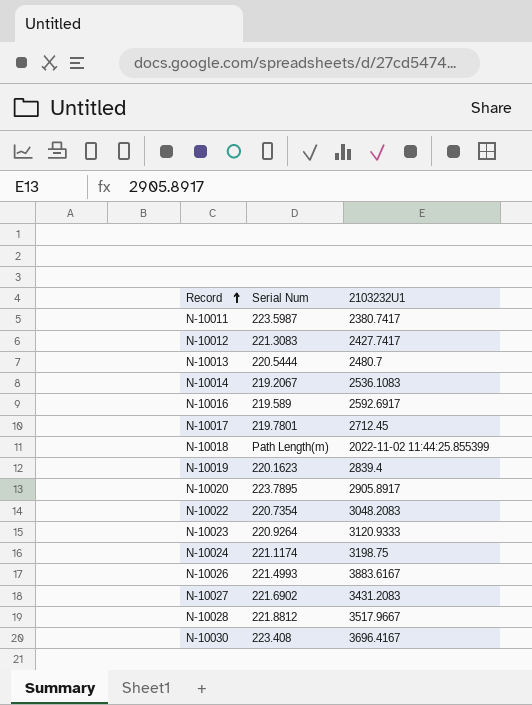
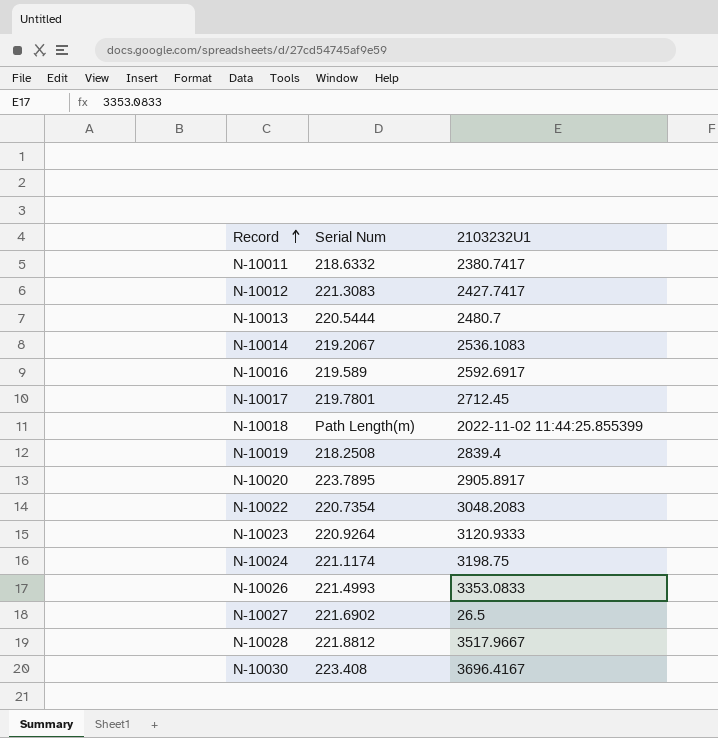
N-10011 | Serial Num: 223.5987 -> 218.6332
N-10019 | Serial Num: 220.1623 -> 218.2508
N-10026 | 2103232U1: 3883.6167 -> 3353.0833
N-10027 | 2103232U1: 3431.2083 -> 26.5

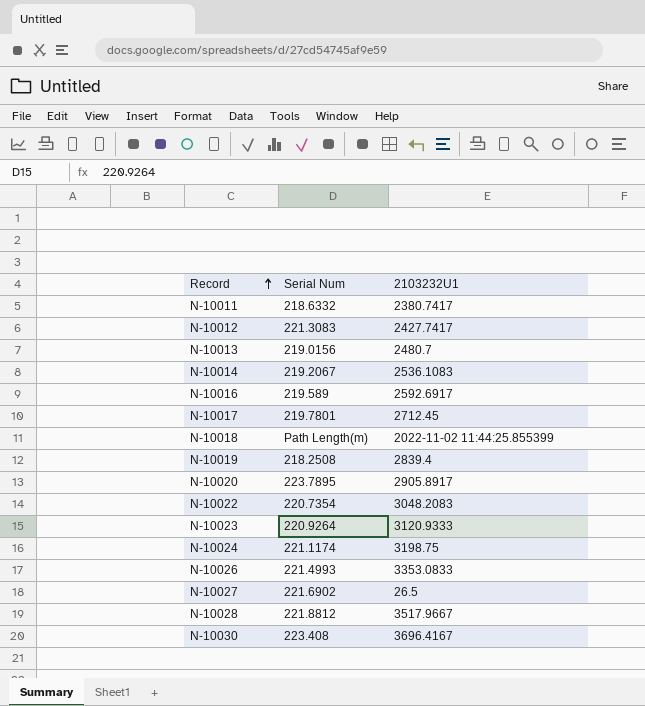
N-10013 | Serial Num: 220.5444 -> 219.0156

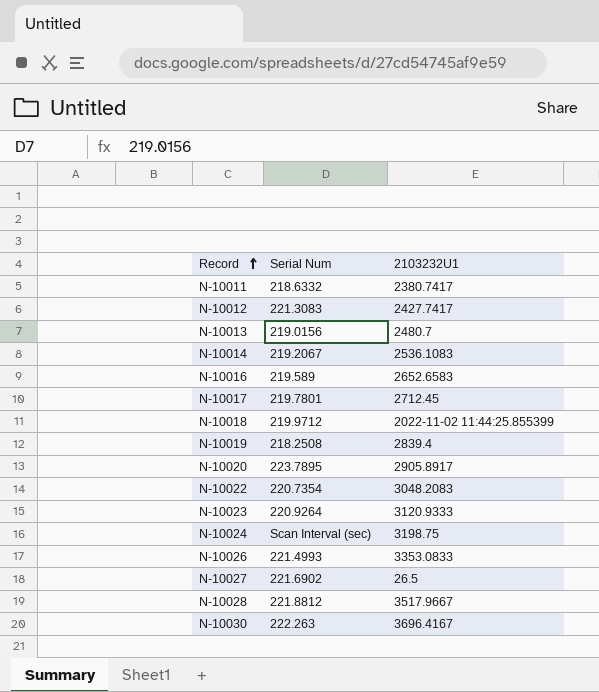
N-10016 | 2103232U1: 2592.6917 -> 2652.6583
N-10018 | Serial Num: Path Length(m) -> 219.9712
N-10024 | Serial Num: 221.1174 -> Scan Interval (sec)
N-10030 | Serial Num: 223.408 -> 222.263

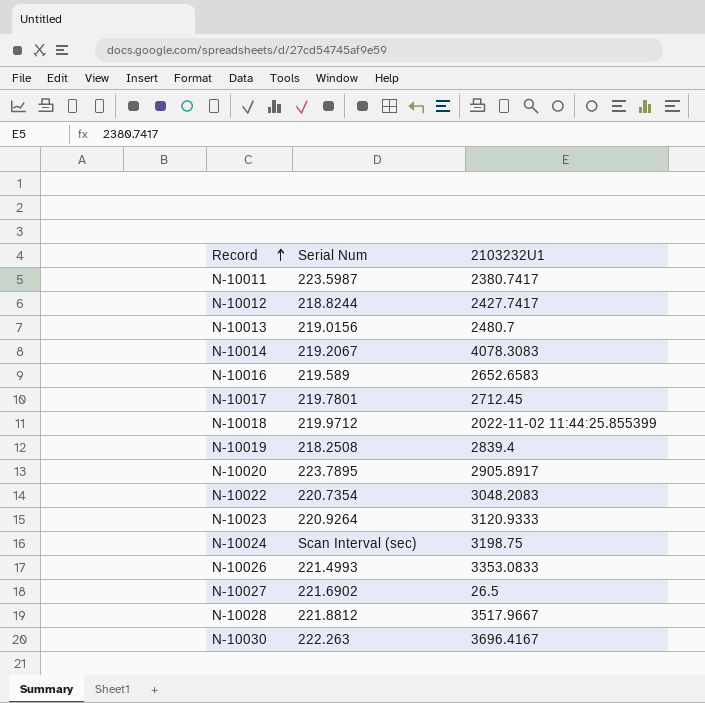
N-10011 | Serial Num: 218.6332 -> 223.5987
N-10012 | Serial Num: 221.3083 -> 218.8244
N-10014 | 2103232U1: 2536.1083 -> 4078.3083

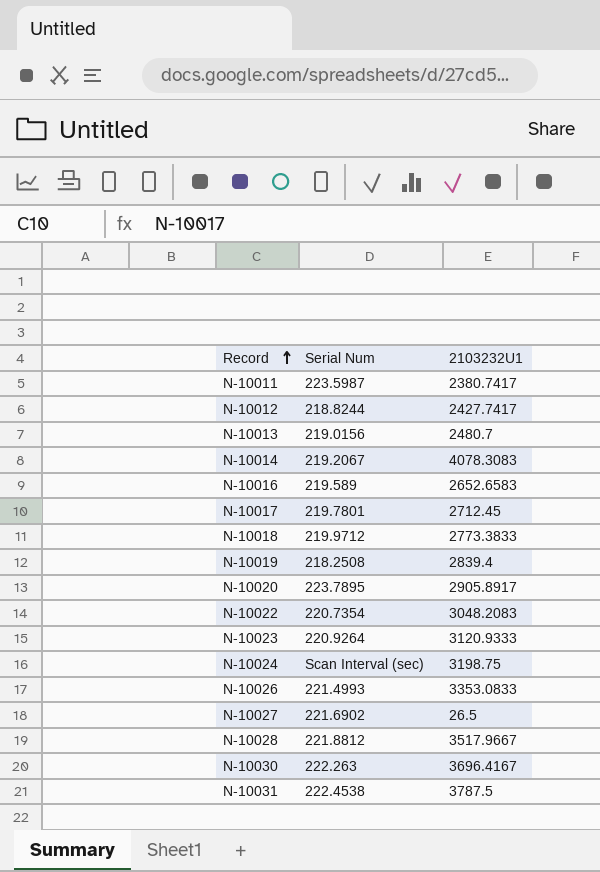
N-10018 | 2103232U1: 2022-11-02 11:44:25.855399 -> 2773.3833
row N-10031: none -> 222.4538 | 3787.5

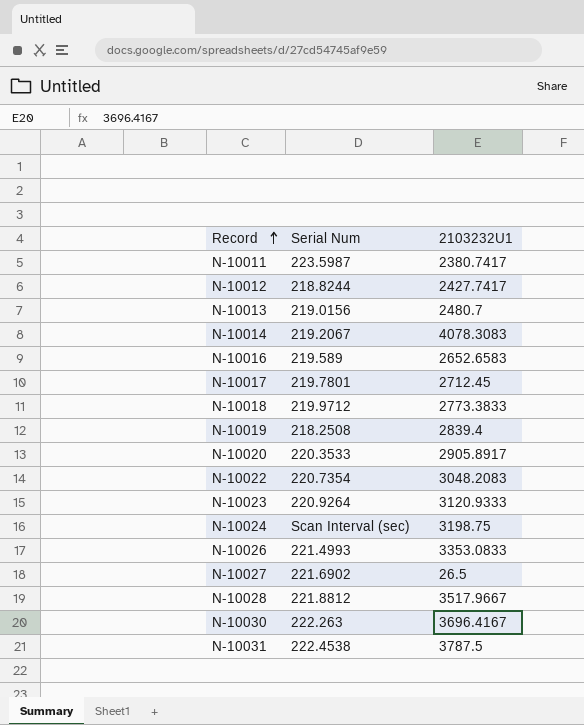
N-10020 | Serial Num: 223.7895 -> 220.3533

